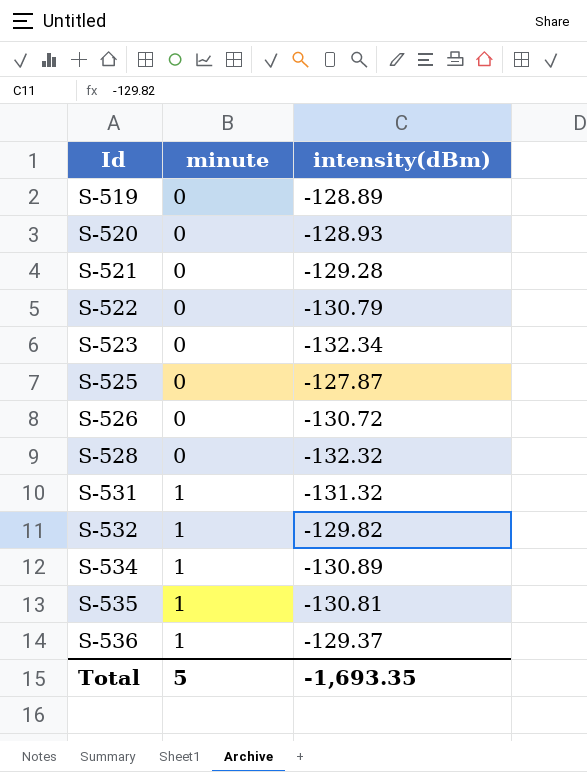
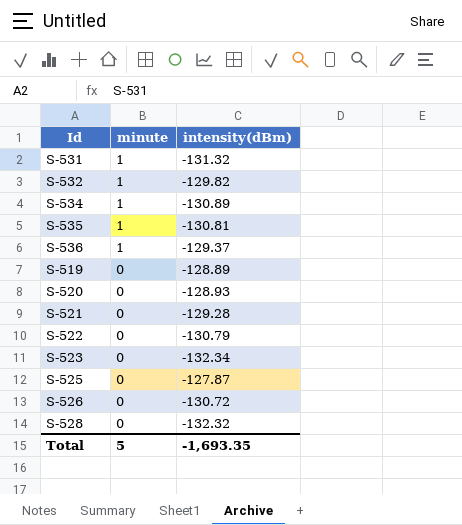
row order: Id ascending -> minute descending

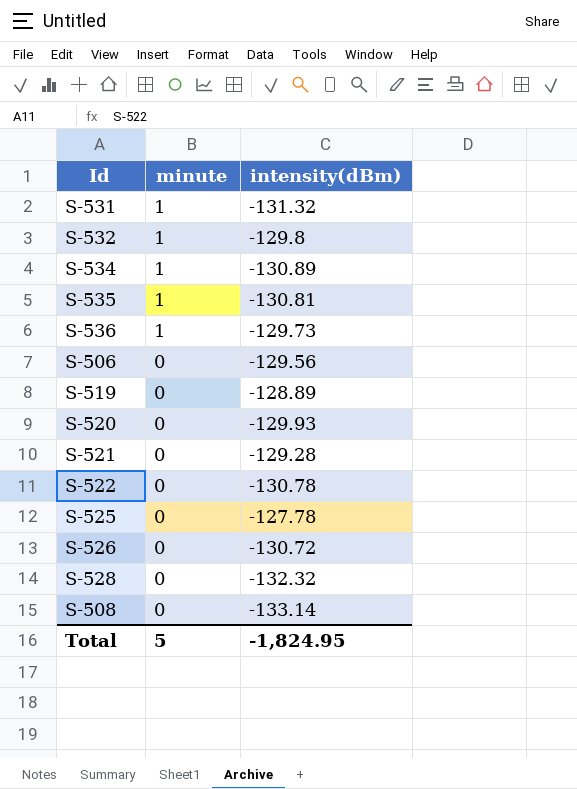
row S-523: 0 | -132.34 -> none
S-532 | intensity(dBm): -129.82 -> -129.8
S-536 | intensity(dBm): -129.37 -> -129.73
row S-506: none -> 0 | -129.56
S-520 | intensity(dBm): -128.93 -> -129.93
S-522 | intensity(dBm): -130.79 -> -130.78
S-525 | intensity(dBm): -127.87 -> -127.78
row S-508: none -> 0 | -133.14
Total | intensity(dBm): -1,693.35 -> -1,824.95

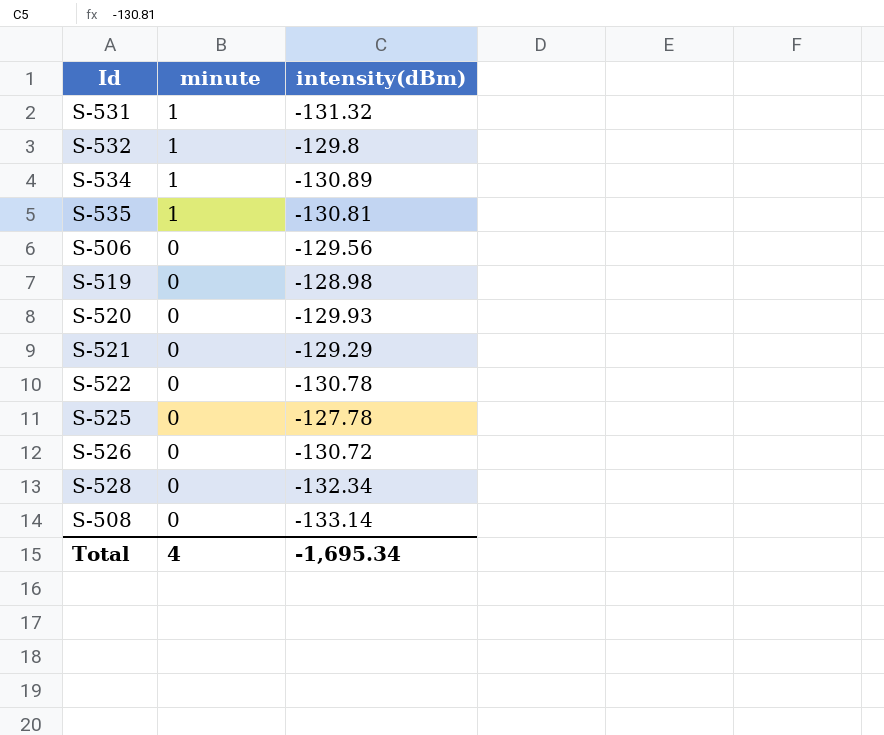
row S-536: 1 | -129.73 -> none
S-519 | intensity(dBm): -128.89 -> -128.98
S-521 | intensity(dBm): -129.28 -> -129.29
S-528 | intensity(dBm): -132.32 -> -132.34
Total | minute: 5 -> 4
Total | intensity(dBm): -1,824.95 -> -1,695.34

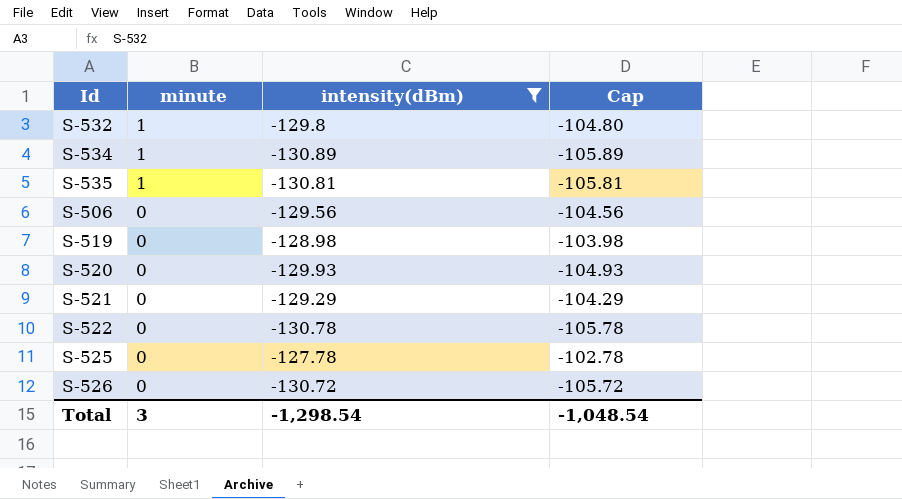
filter: none -> intensity(dBm) >= -130.89
column Cap | formula: none -> [intensity(dBm)] + 25
Total | minute: 4 -> 3
Total | intensity(dBm): -1,695.34 -> -1,298.54

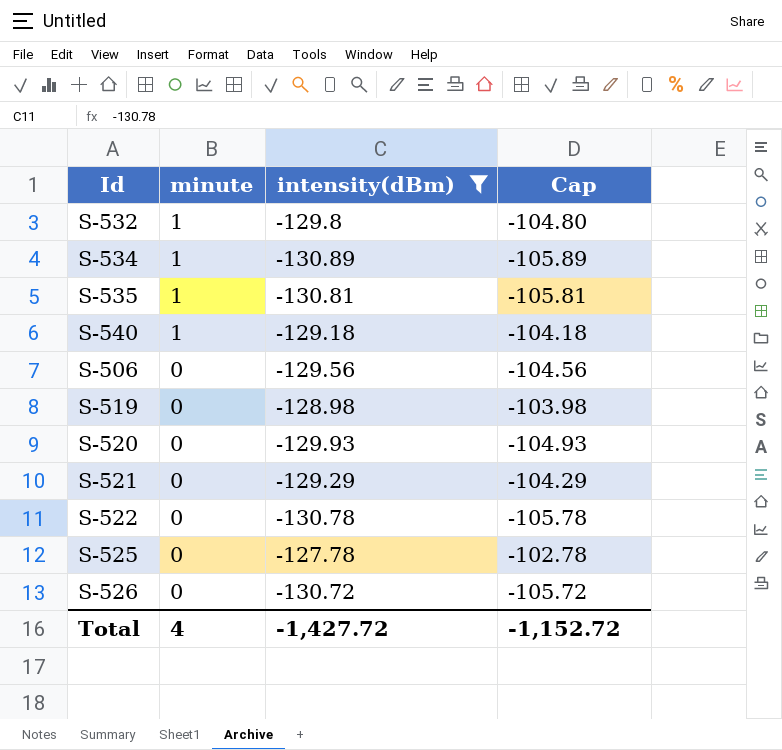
row S-540: none -> 1 | -129.18 | -104.18
Total | minute: 3 -> 4
Total | intensity(dBm): -1,298.54 -> -1,427.72
Total | Cap: -1,048.54 -> -1,152.72

